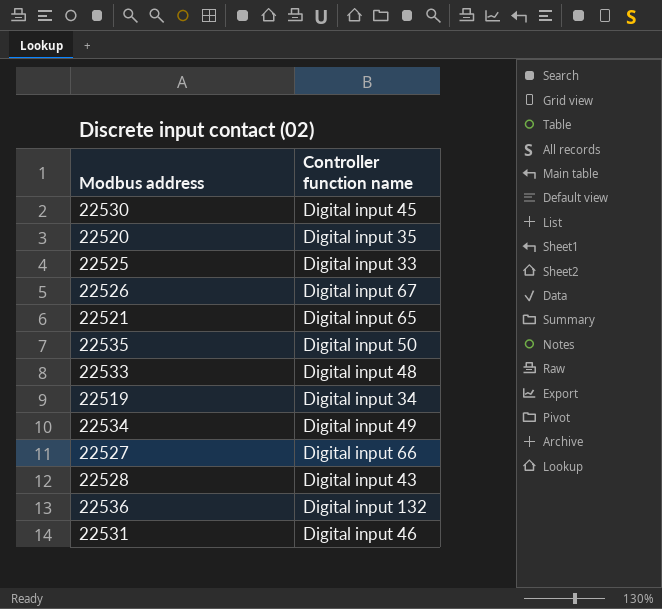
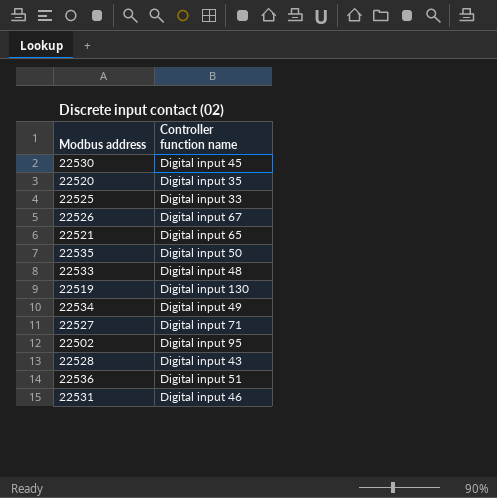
22519 | Controller function name: Digital input 34 -> Digital input 130
22527 | Controller function name: Digital input 66 -> Digital input 71
row 22502: none -> Digital input 95
22536 | Controller function name: Digital input 132 -> Digital input 51

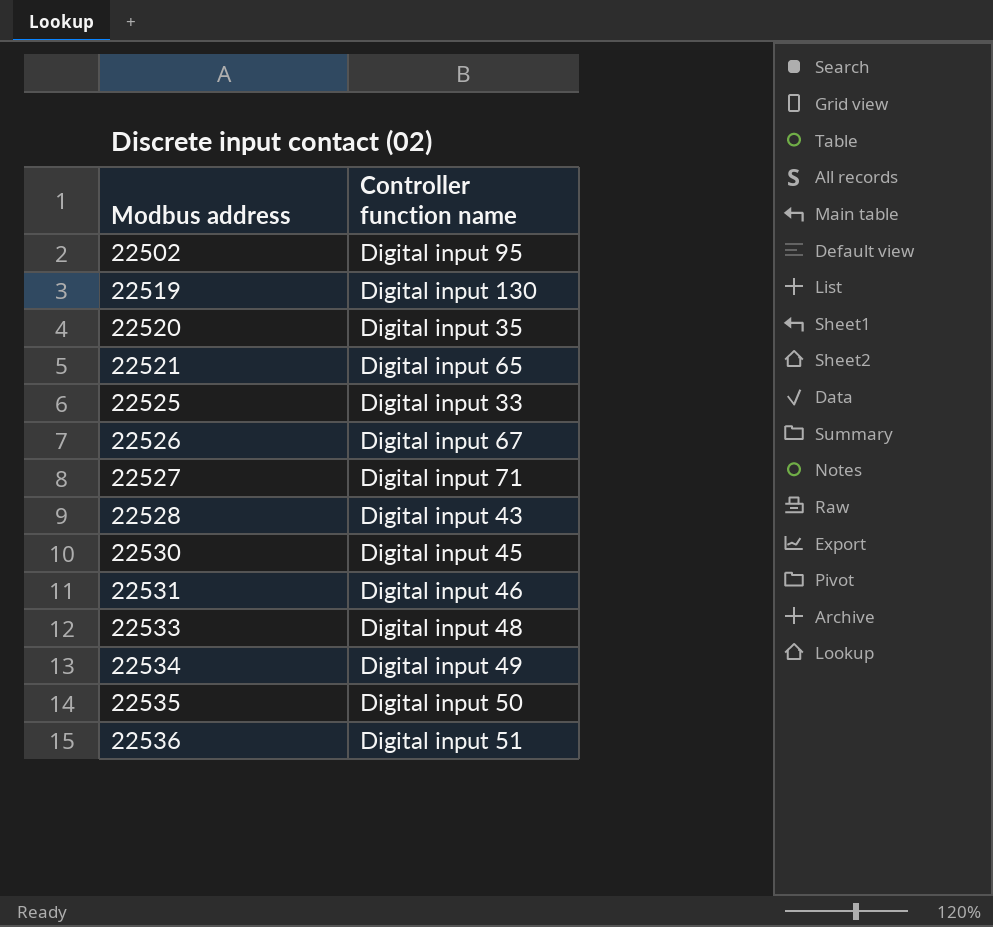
row order: none -> Modbus address ascending

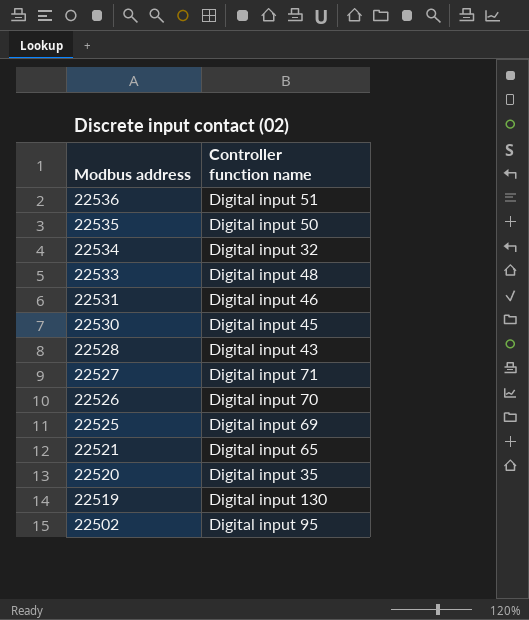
row order: Modbus address ascending -> Modbus address descending
22534 | Controller function name: Digital input 49 -> Digital input 32
22526 | Controller function name: Digital input 67 -> Digital input 70
22525 | Controller function name: Digital input 33 -> Digital input 69

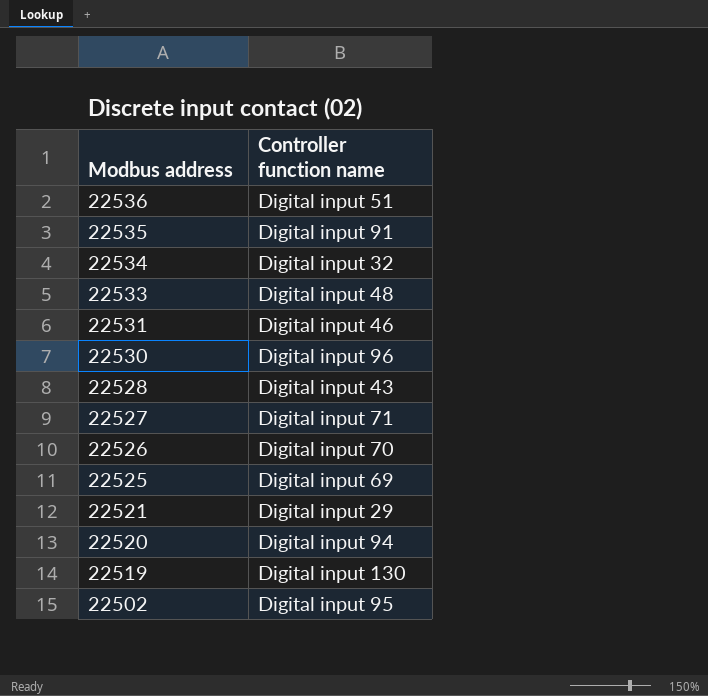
22535 | Controller function name: Digital input 50 -> Digital input 91
22530 | Controller function name: Digital input 45 -> Digital input 96
22521 | Controller function name: Digital input 65 -> Digital input 29
22520 | Controller function name: Digital input 35 -> Digital input 94

